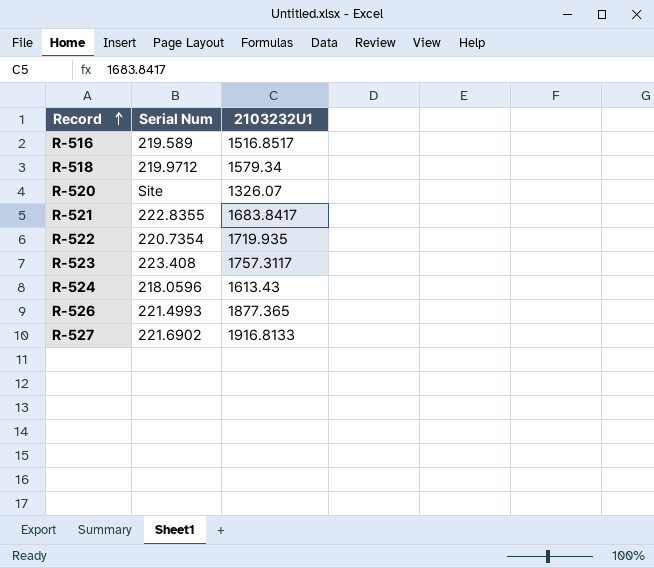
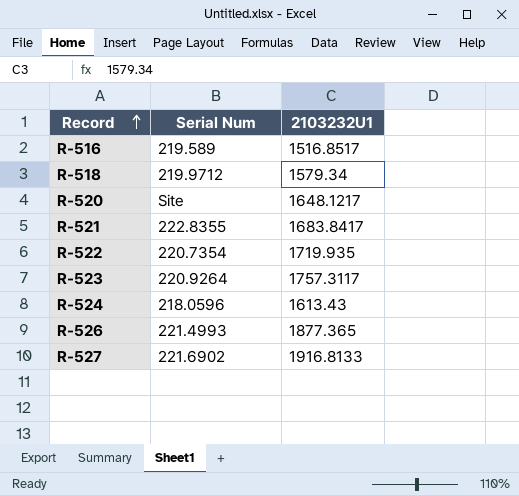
R-520 | 2103232U1: 1326.07 -> 1648.1217
R-523 | Serial Num: 223.408 -> 220.9264

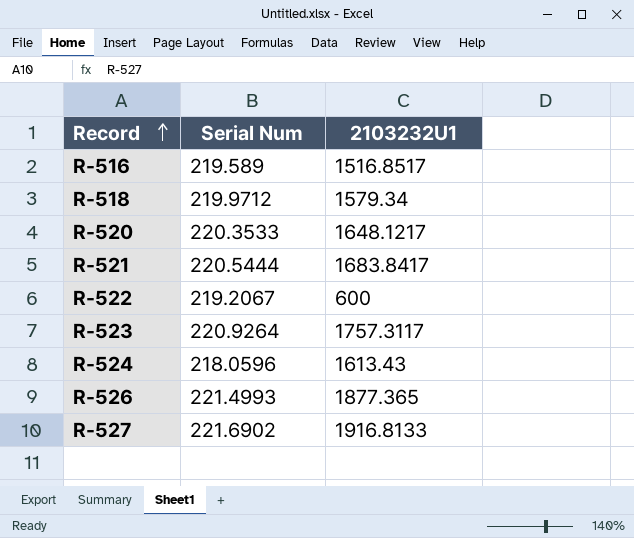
R-520 | Serial Num: Site -> 220.3533
R-521 | Serial Num: 222.8355 -> 220.5444
R-522 | Serial Num: 220.7354 -> 219.2067
R-522 | 2103232U1: 1719.935 -> 600

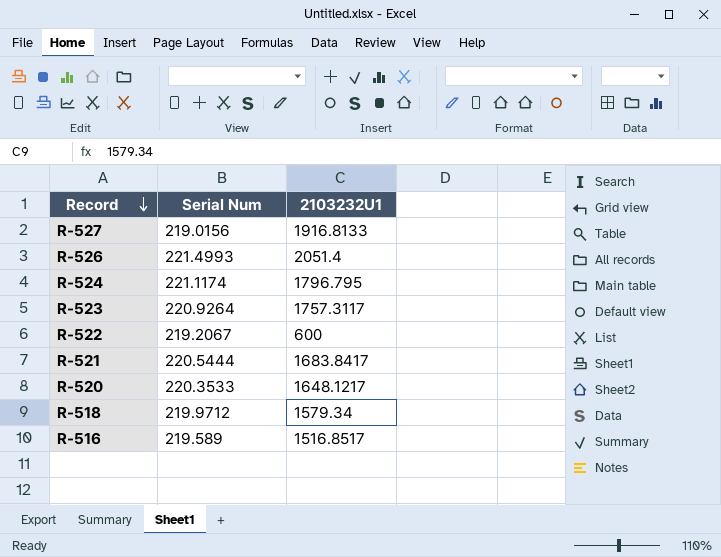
row order: Record ascending -> Record descending
R-527 | Serial Num: 221.6902 -> 219.0156
R-526 | 2103232U1: 1877.365 -> 2051.4
R-524 | Serial Num: 218.0596 -> 221.1174
R-524 | 2103232U1: 1613.43 -> 1796.795

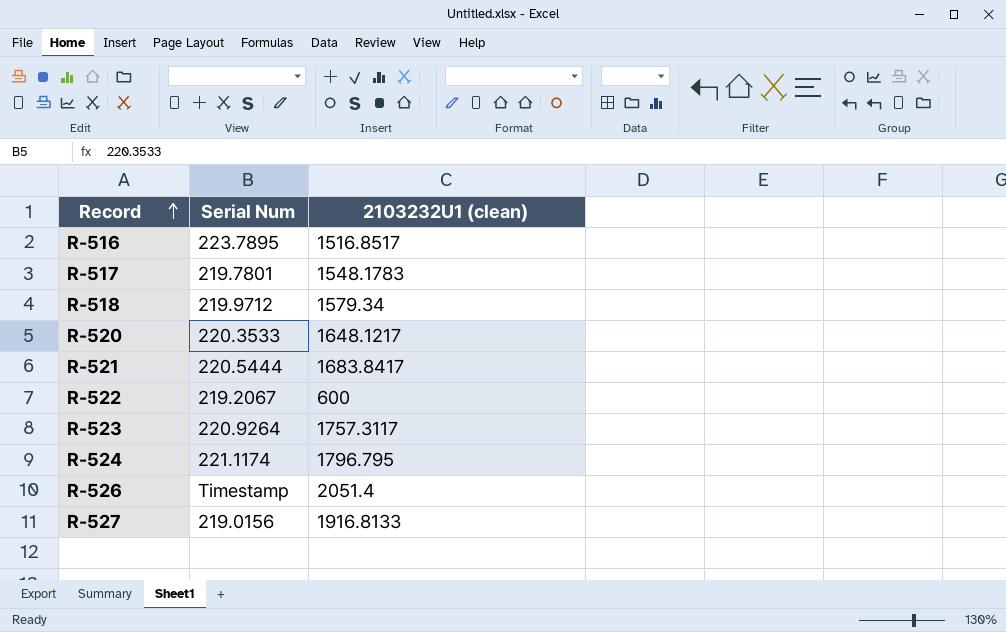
row order: Record descending -> Record ascending
column name: 2103232U1 -> 2103232U1 (clean)
R-516 | Serial Num: 219.589 -> 223.7895
row R-517: none -> 219.7801 | 1548.1783
R-526 | Serial Num: 221.4993 -> Timestamp

